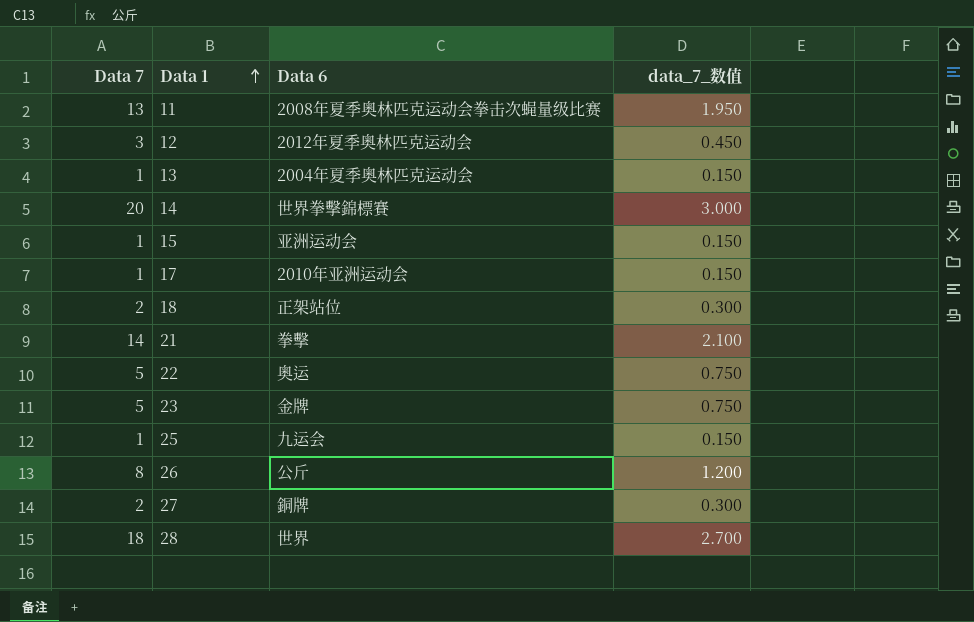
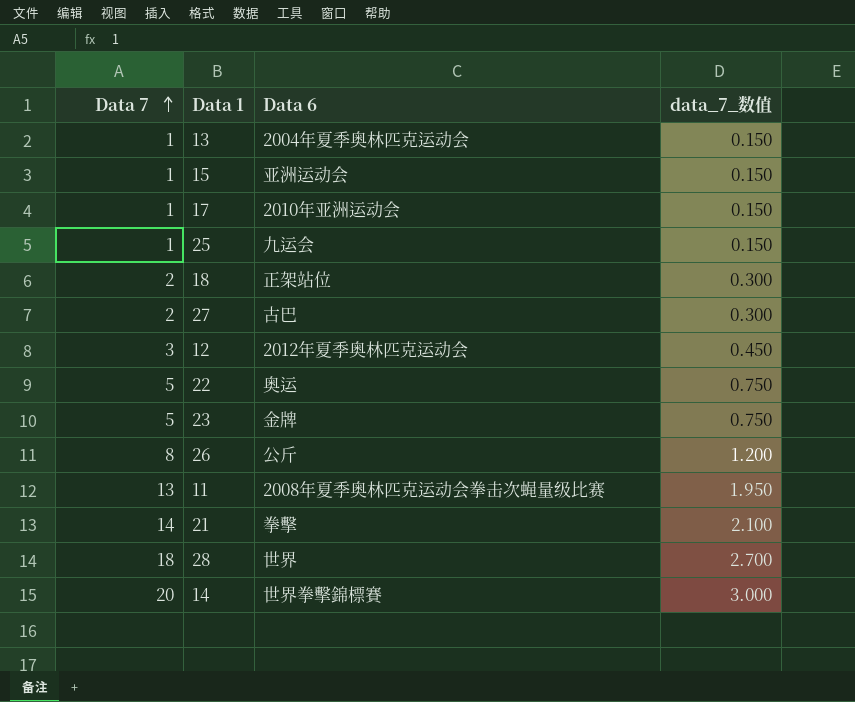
row order: Data 1 ascending -> Data 7 ascending
27 | Data 6: 銅牌 -> 古巴

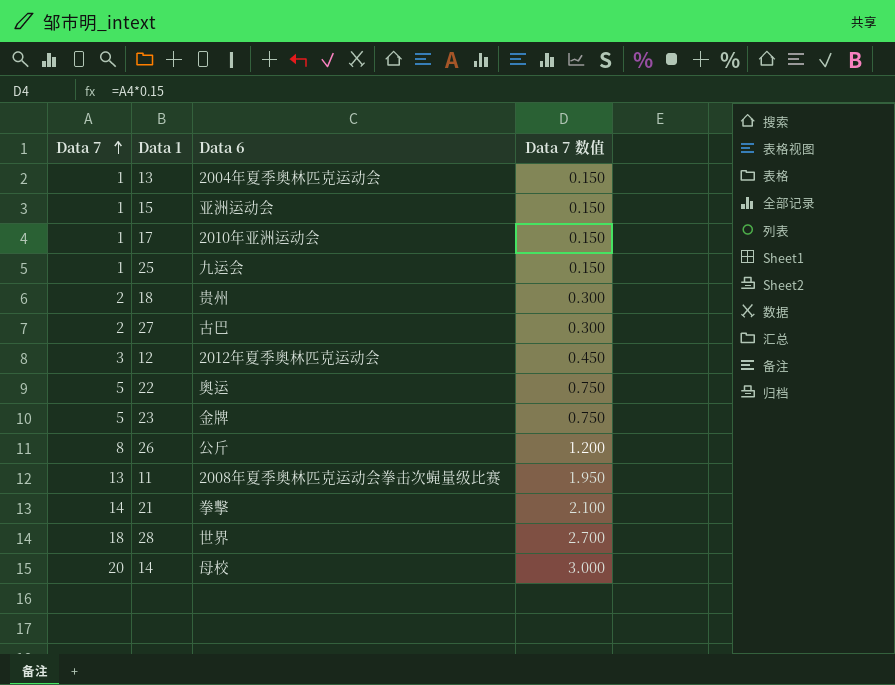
column name: data_7_数值 -> Data 7 数值
18 | Data 6: 正架站位 -> 贵州
14 | Data 6: 世界拳擊錦標賽 -> 母校

